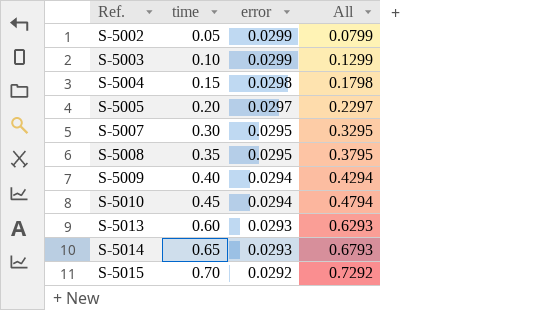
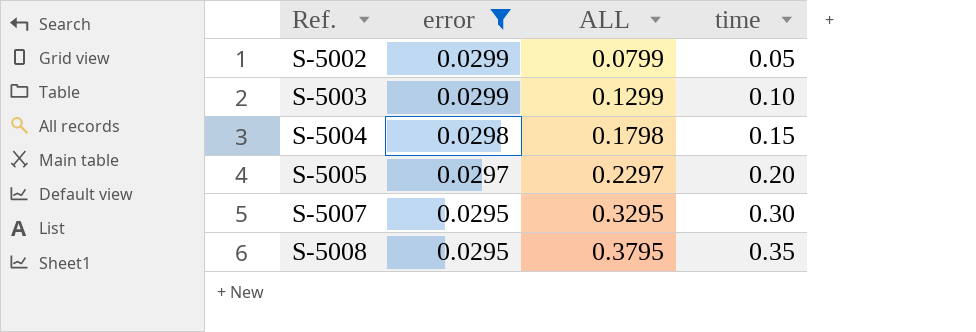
filter: none -> error >= 0.0295
column name: All -> ALL
column time | position: 2 -> 4

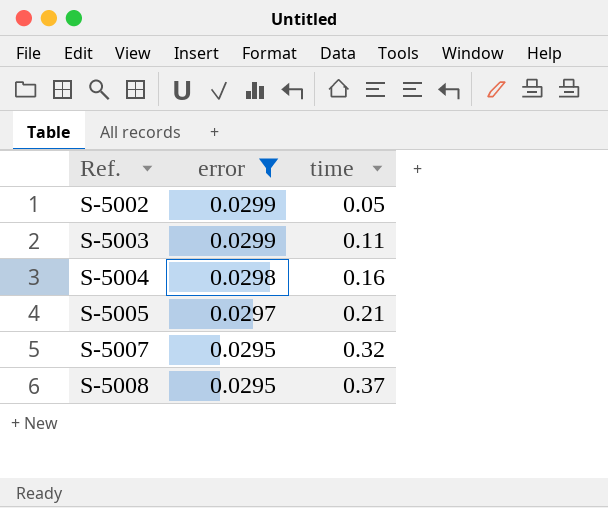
column ALL | formula: [error] + [time] -> none
S-5003 | time: 0.10 -> 0.11
S-5004 | time: 0.15 -> 0.16
S-5005 | time: 0.20 -> 0.21
S-5007 | time: 0.30 -> 0.32
S-5008 | time: 0.35 -> 0.37

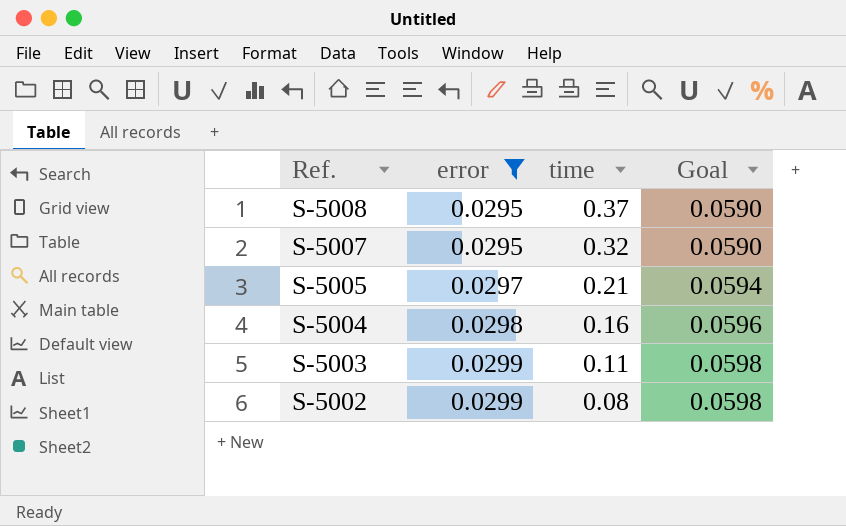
row order: Ref. ascending -> Ref. descending
column Goal | formula: none -> [error] * 2
S-5002 | time: 0.05 -> 0.08

